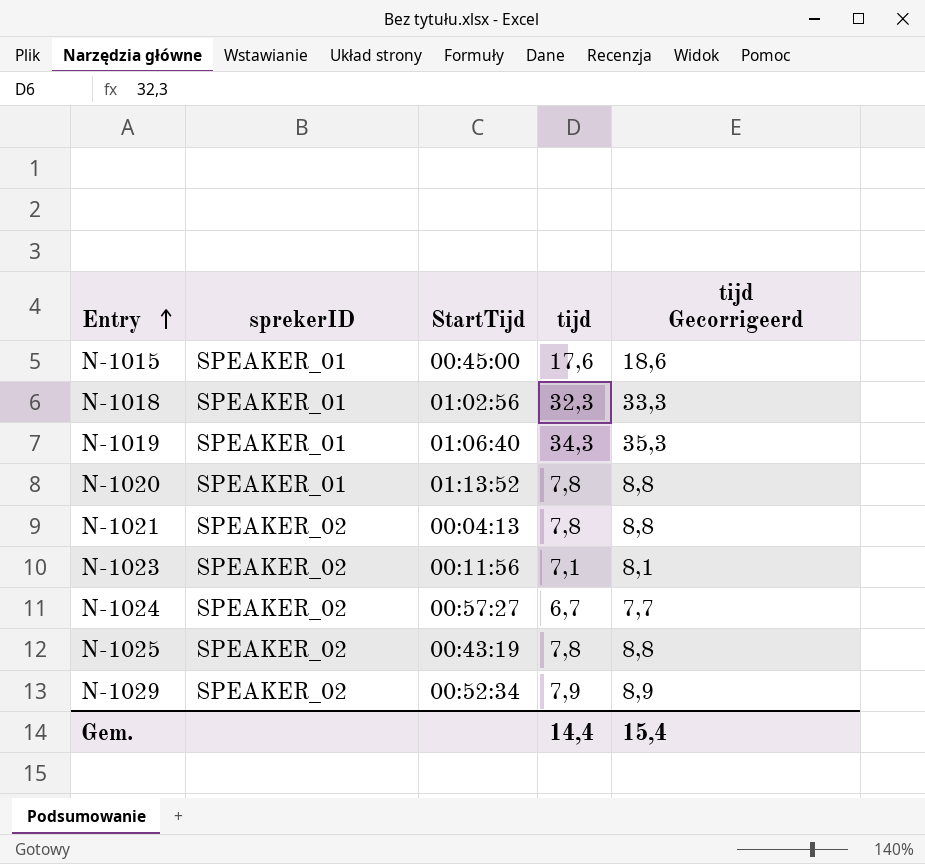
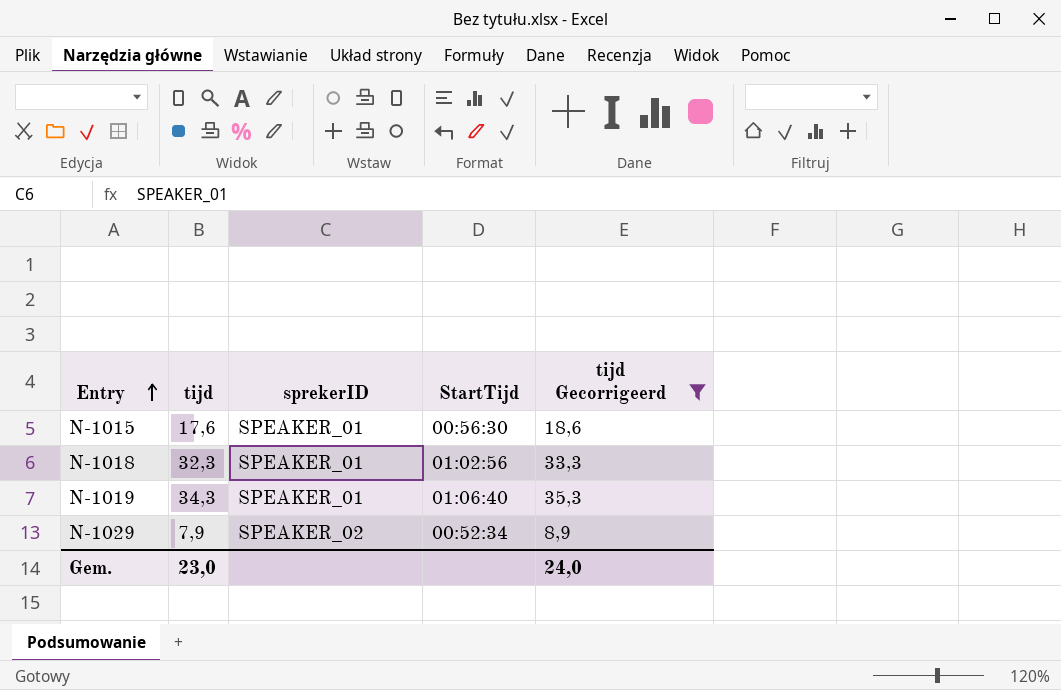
filter: none -> tijd Gecorrigeerd >= 8,9
column tijd | position: 4 -> 2
N-1015 | StartTijd: 00:45:00 -> 00:56:30
Gem. | tijd: 14,4 -> 23,0
Gem. | tijd Gecorrigeerd: 15,4 -> 24,0

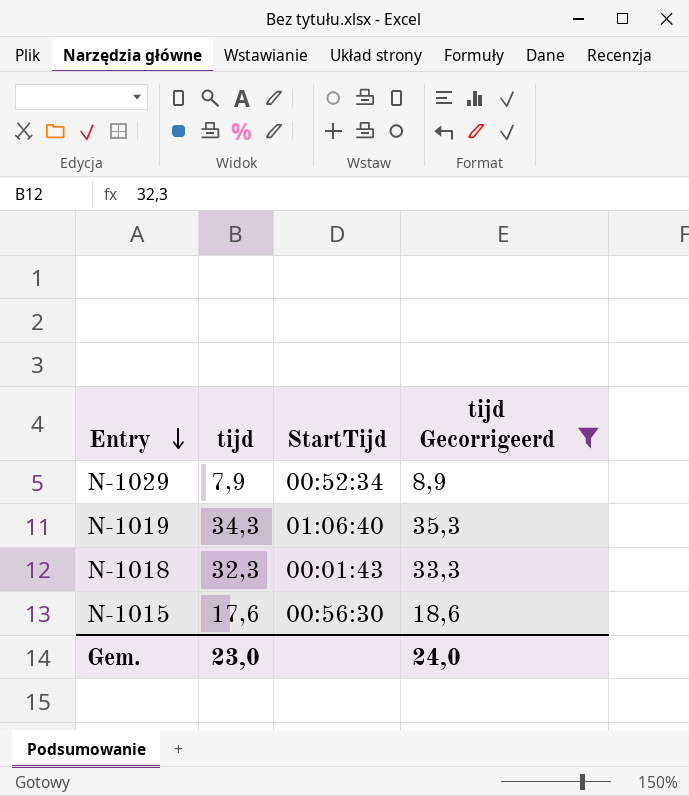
row order: Entry ascending -> Entry descending
column sprekerID | position: 3 -> none
N-1018 | StartTijd: 01:02:56 -> 00:01:43

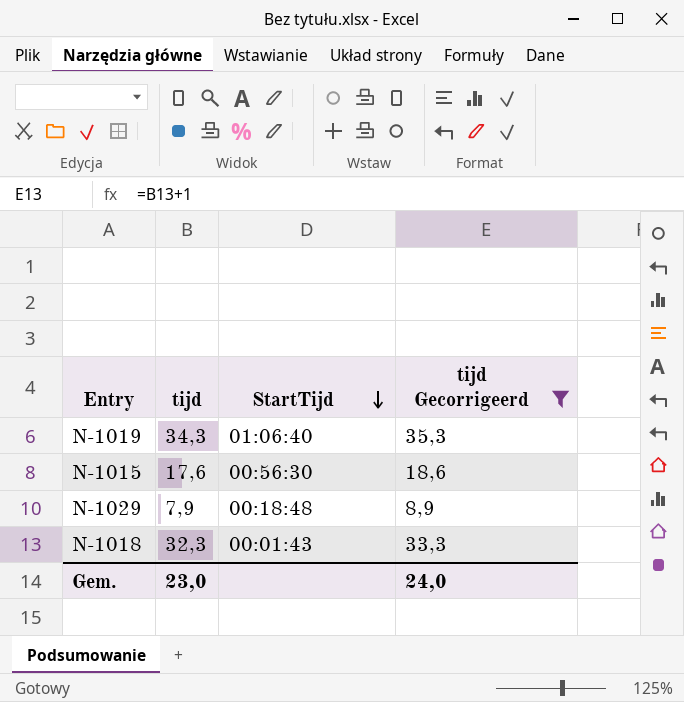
row order: Entry descending -> StartTijd descending
N-1029 | StartTijd: 00:52:34 -> 00:18:48

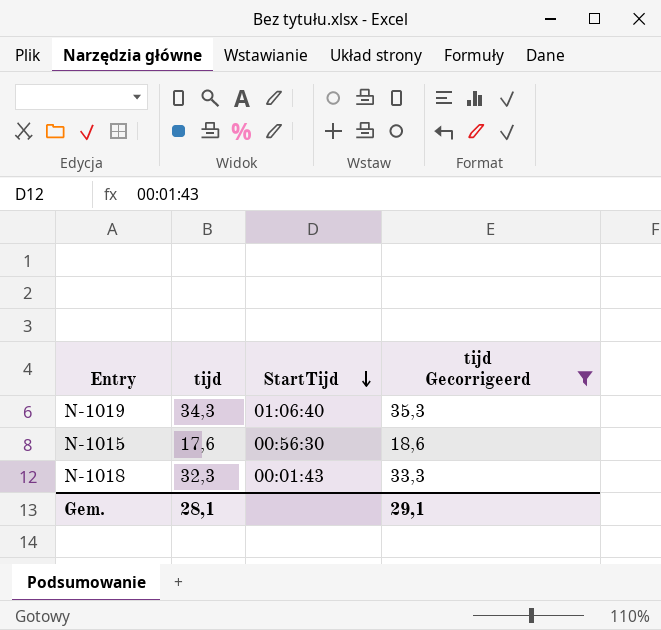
row N-1029: 7,9 | 00:18:48 | 8,9 -> none
Gem. | tijd: 23,0 -> 28,1
Gem. | tijd Gecorrigeerd: 24,0 -> 29,1

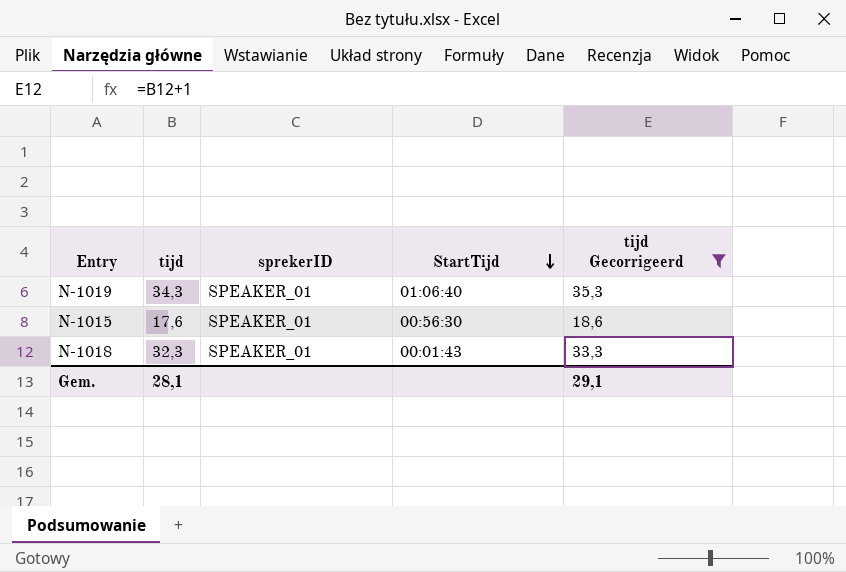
column sprekerID | position: none -> 3

